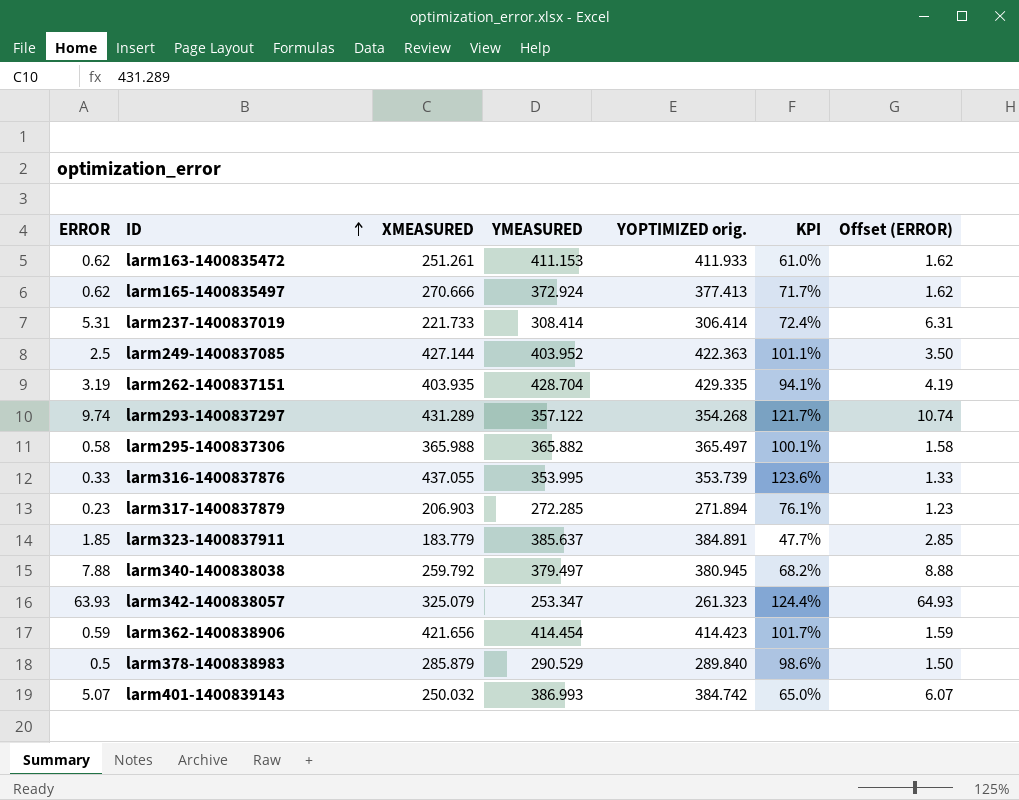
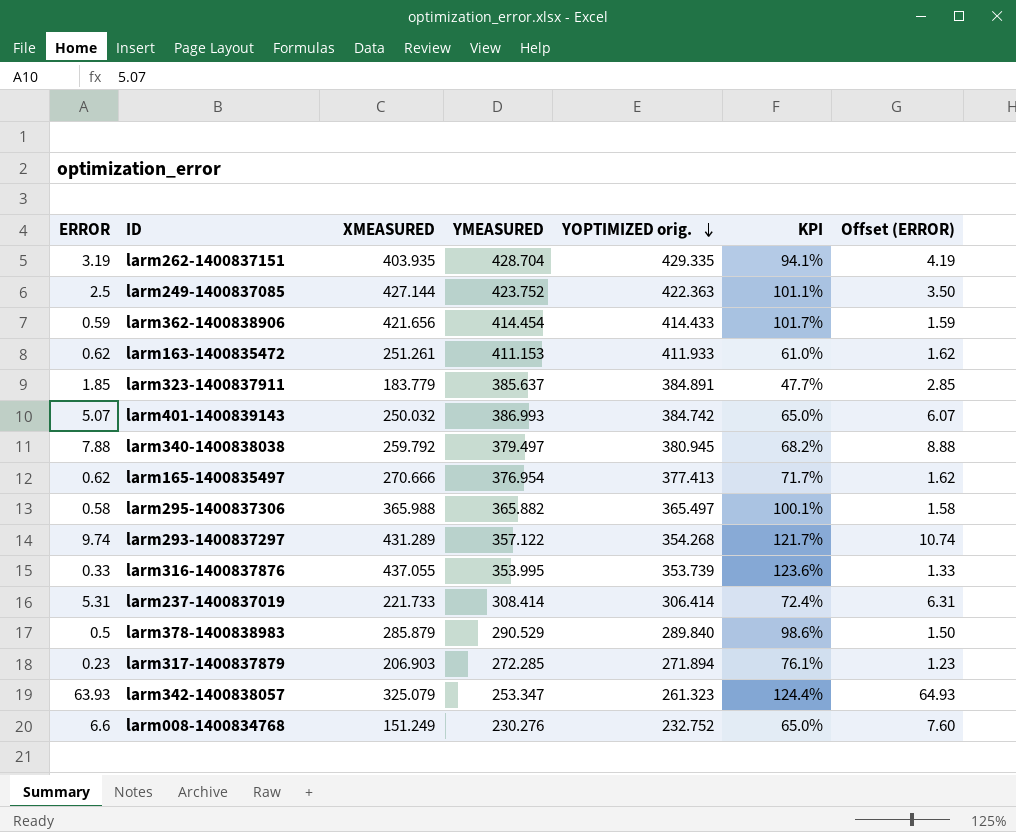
row order: ID ascending -> YOPTIMIZED orig. descending
larm249-1400837085 | YMEASURED: 403.952 -> 423.752
larm362-1400838906 | YOPTIMIZED orig.: 414.423 -> 414.433
larm165-1400835497 | YMEASURED: 372.924 -> 376.954
row larm008-1400834768: none -> 6.6 | 151.249 | 230.276 | 232.752 | 65.0% | 7.60

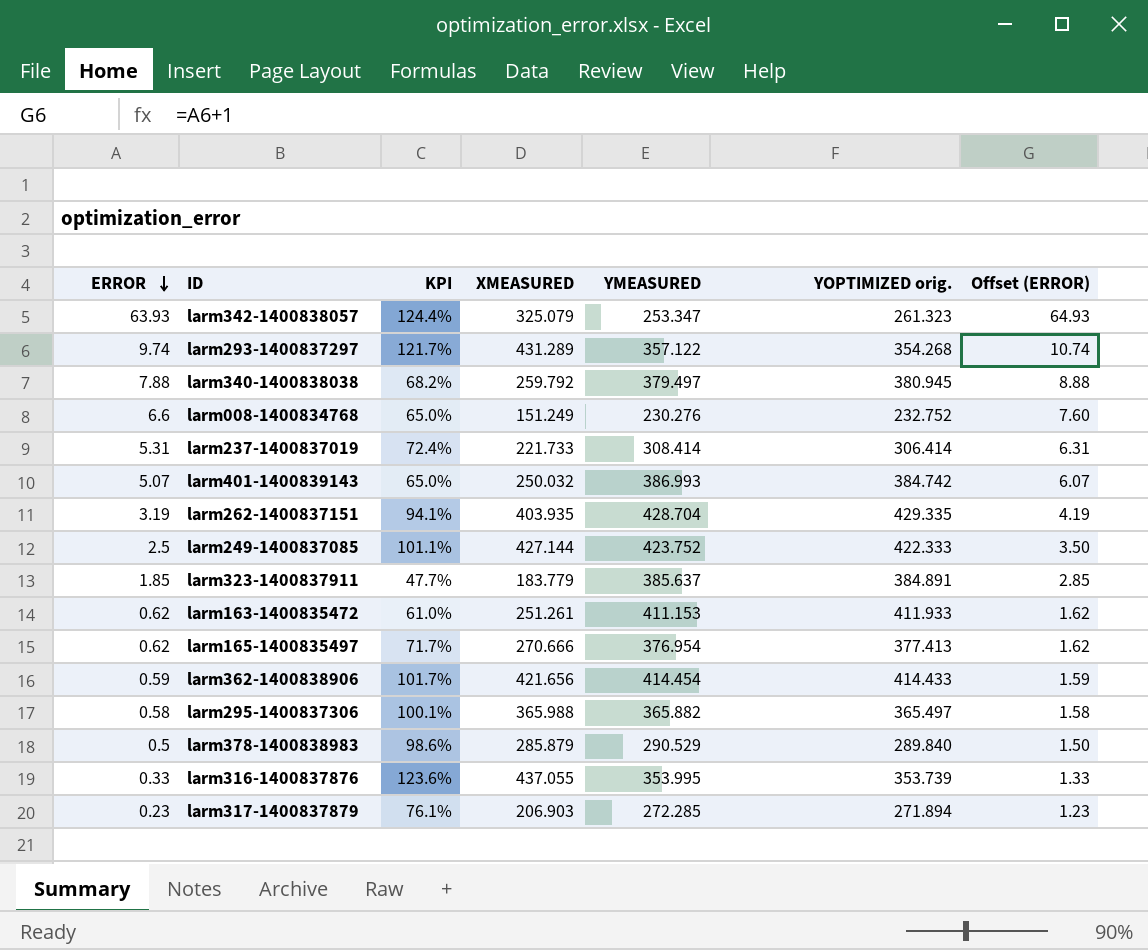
row order: YOPTIMIZED orig. descending -> ERROR descending
column KPI | position: 6 -> 3
larm249-1400837085 | YOPTIMIZED orig.: 422.363 -> 422.333

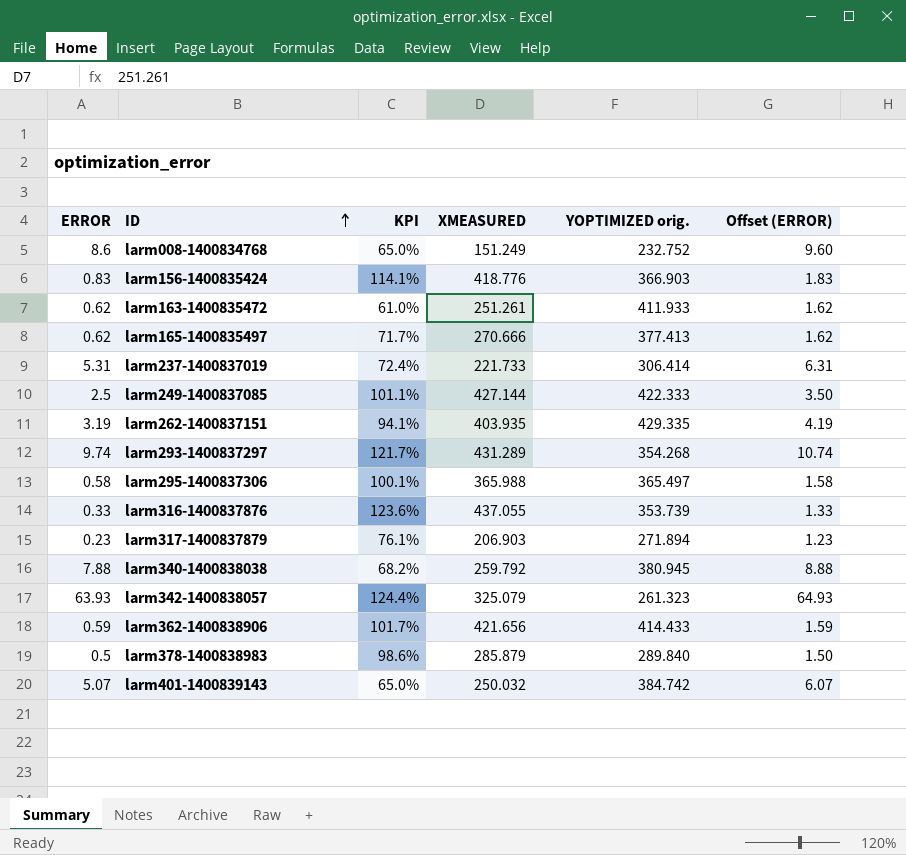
row order: ERROR descending -> ID ascending
column YMEASURED | position: 5 -> none
row larm323-1400837911: 1.85 | 47.7% | 183.779 | 385.637 | 384.891 | 2.85 -> none
larm008-1400834768 | ERROR: 6.6 -> 8.6
larm008-1400834768 | Offset (ERROR): 7.60 -> 9.60
row larm156-1400835424: none -> 0.83 | 114.1% | 418.776 | 366.903 | 1.83

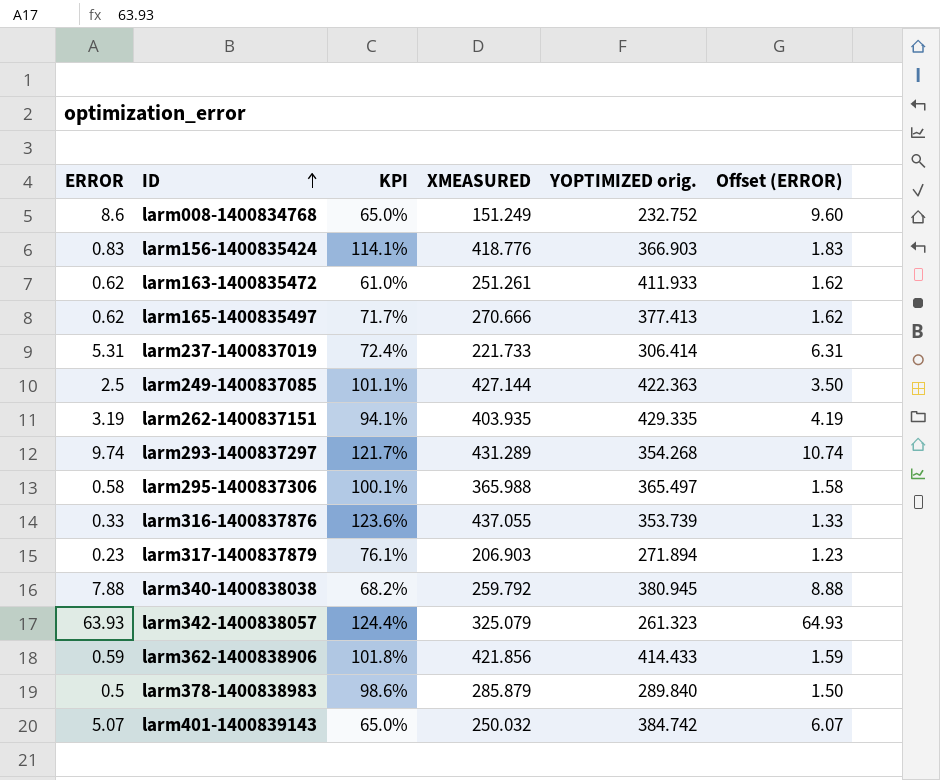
larm249-1400837085 | YOPTIMIZED orig.: 422.333 -> 422.363
larm362-1400838906 | KPI: 101.7% -> 101.8%
larm362-1400838906 | XMEASURED: 421.656 -> 421.856

